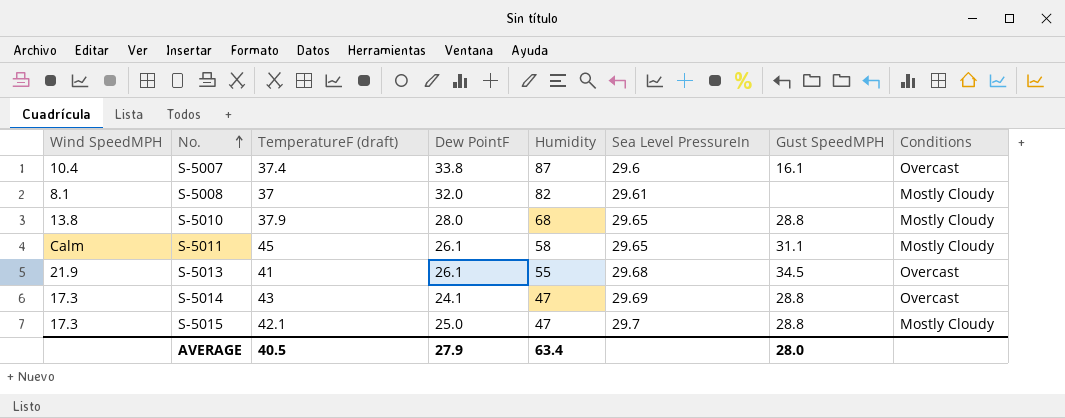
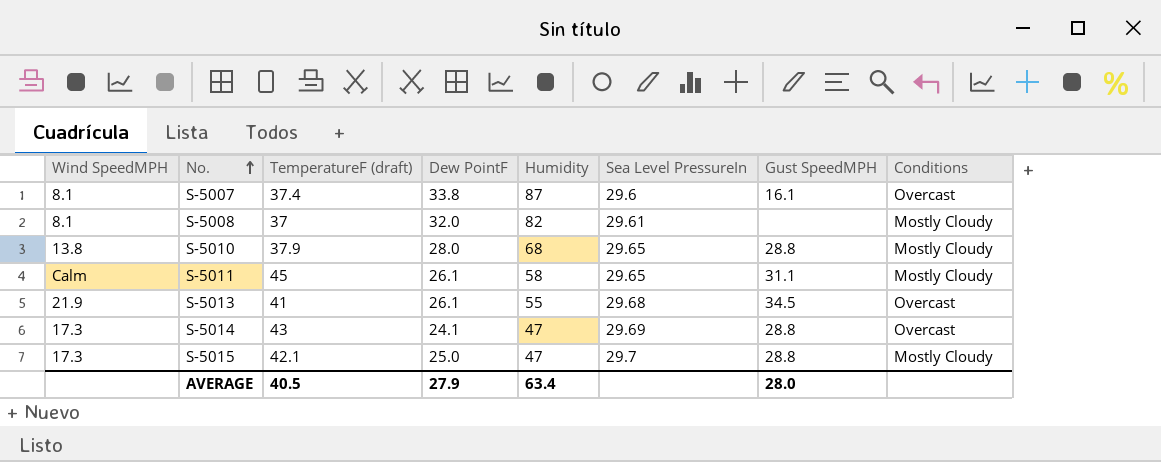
S-5007 | Wind SpeedMPH: 10.4 -> 8.1

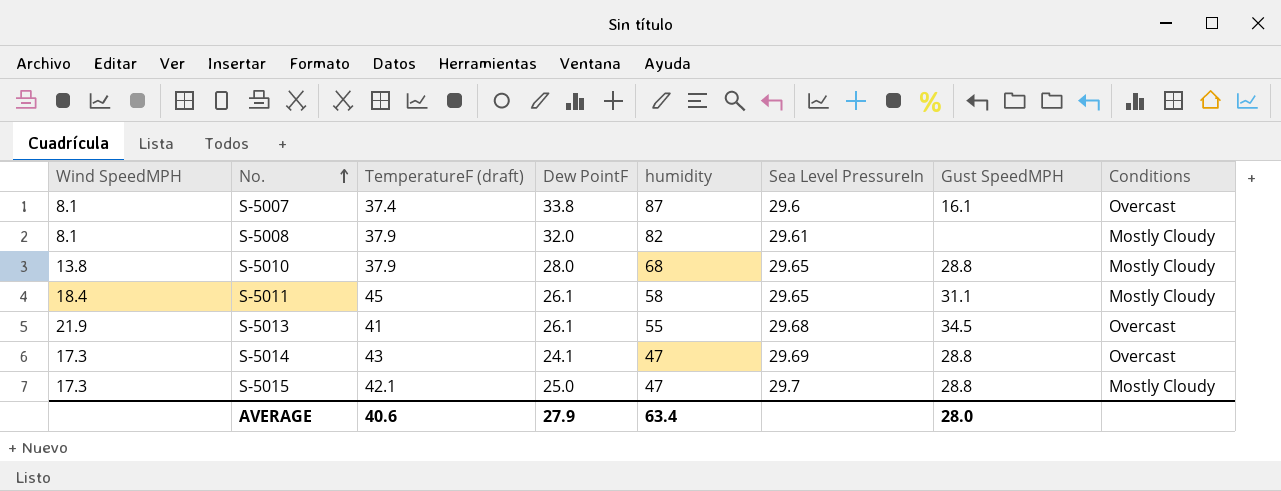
column name: Humidity -> humidity
S-5008 | TemperatureF (draft): 37 -> 37.9
S-5011 | Wind SpeedMPH: Calm -> 18.4
AVERAGE | TemperatureF (draft): 40.5 -> 40.6

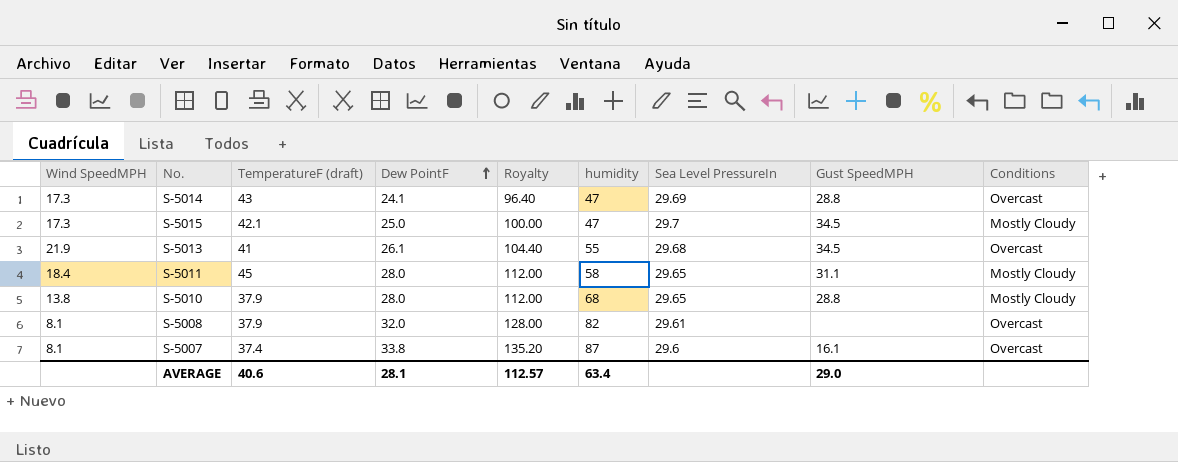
row order: No. ascending -> Dew PointF ascending
column Royalty | formula: none -> [Dew PointF] * 4
S-5015 | Gust SpeedMPH: 28.8 -> 34.5
S-5011 | Dew PointF: 26.1 -> 28.0
S-5008 | Conditions: Mostly Cloudy -> Overcast
AVERAGE | Dew PointF: 27.9 -> 28.1
AVERAGE | Gust SpeedMPH: 28.0 -> 29.0

